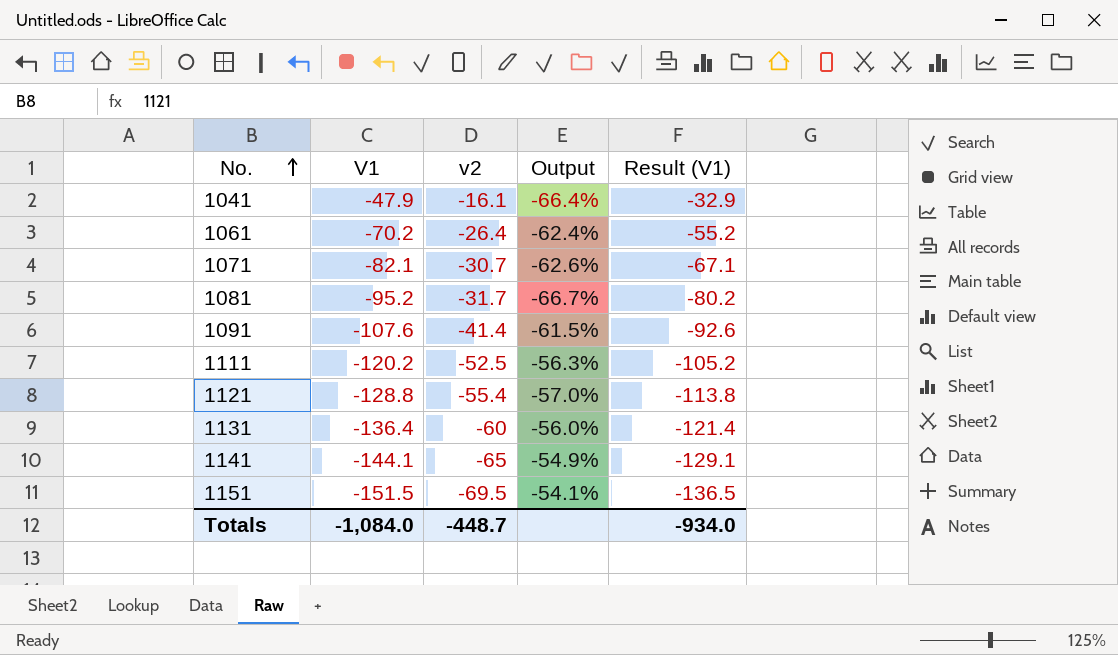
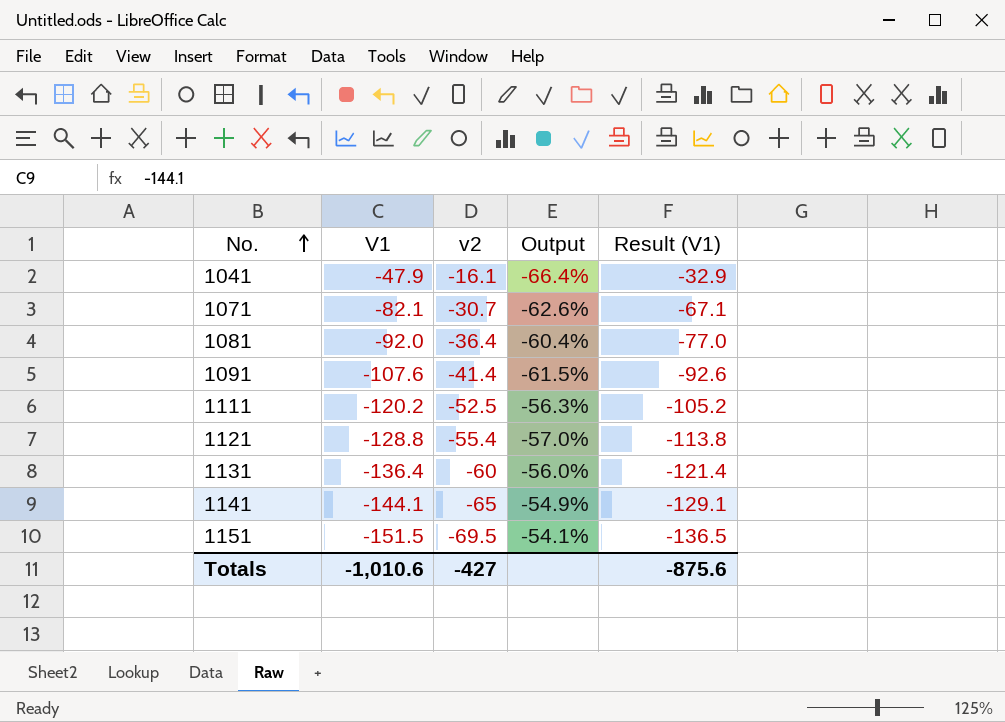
row 1061: -70.2 | -26.4 | -62.4% | -55.2 -> none
1081 | V1: -95.2 -> -92.0
1081 | v2: -31.7 -> -36.4
1081 | Output: -66.7% -> -60.4%
1081 | Result (V1): -80.2 -> -77.0
Totals | V1: -1,084.0 -> -1,010.6
Totals | v2: -448.7 -> -427
Totals | Result (V1): -934.0 -> -875.6

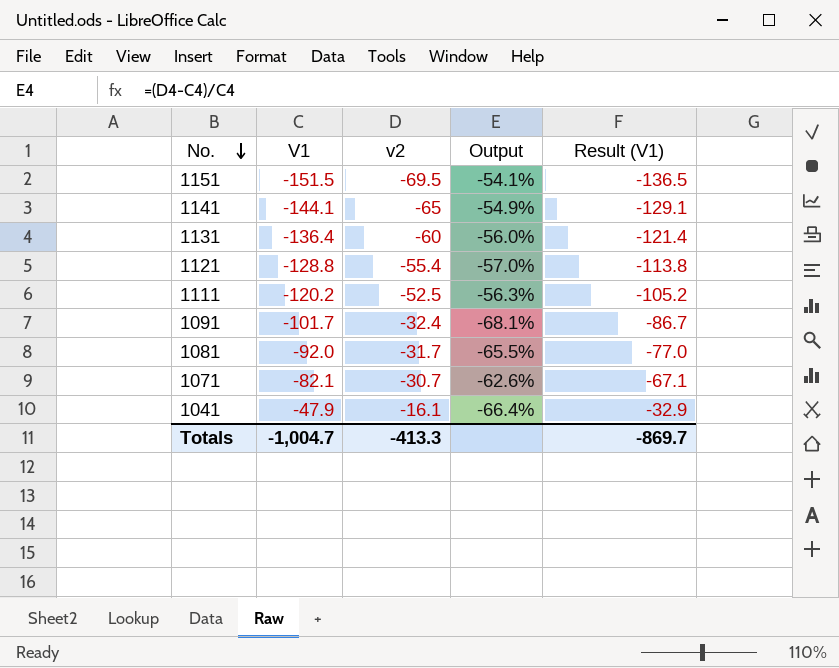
row order: No. ascending -> No. descending
1091 | V1: -107.6 -> -101.7
1091 | v2: -41.4 -> -32.4
1091 | Output: -61.5% -> -68.1%
1091 | Result (V1): -92.6 -> -86.7
1081 | v2: -36.4 -> -31.7
1081 | Output: -60.4% -> -65.5%
Totals | V1: -1,010.6 -> -1,004.7
Totals | v2: -427 -> -413.3
Totals | Result (V1): -875.6 -> -869.7

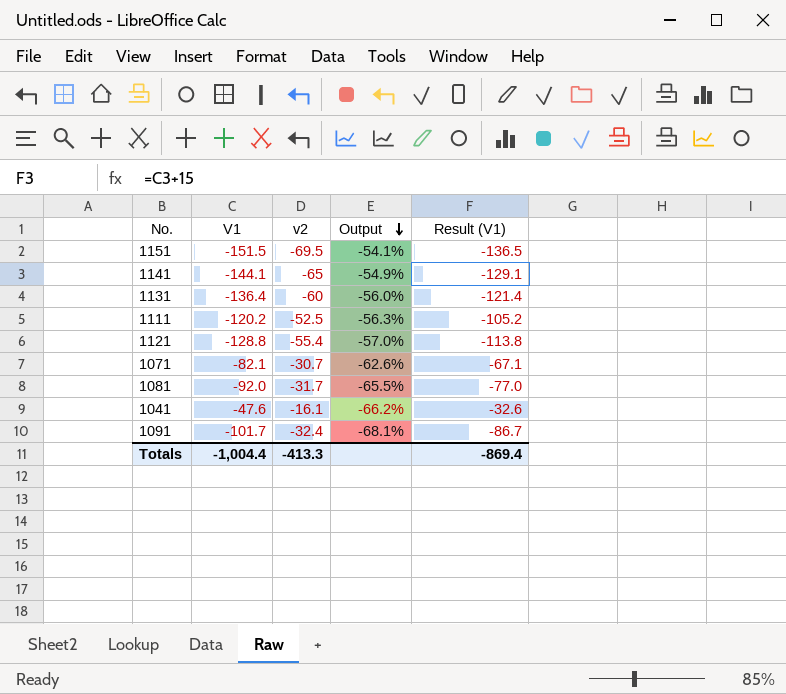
row order: No. descending -> Output descending
1041 | V1: -47.9 -> -47.6
1041 | Output: -66.4% -> -66.2%
1041 | Result (V1): -32.9 -> -32.6
Totals | V1: -1,004.7 -> -1,004.4
Totals | Result (V1): -869.7 -> -869.4

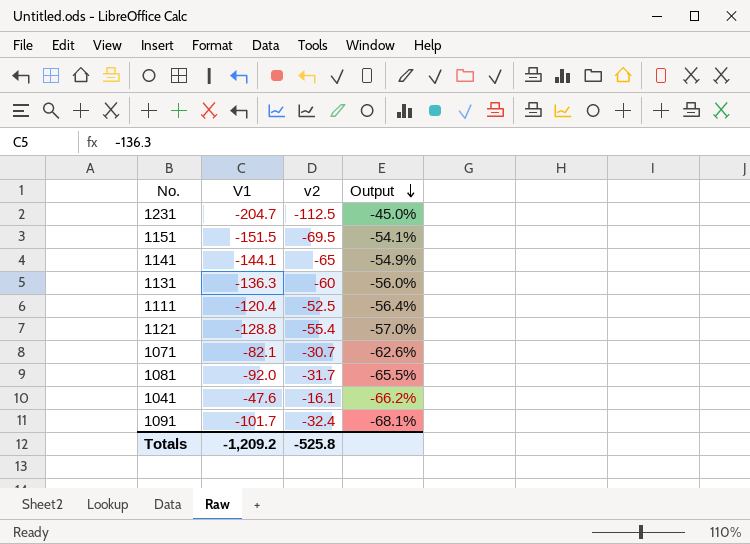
column Result (V1) | formula: [V1] + 15 -> none
row 1231: none -> -204.7 | -112.5 | -45.0%
1131 | V1: -136.4 -> -136.3
1111 | V1: -120.2 -> -120.4
1111 | Output: -56.3% -> -56.4%
Totals | V1: -1,004.4 -> -1,209.2
Totals | v2: -413.3 -> -525.8

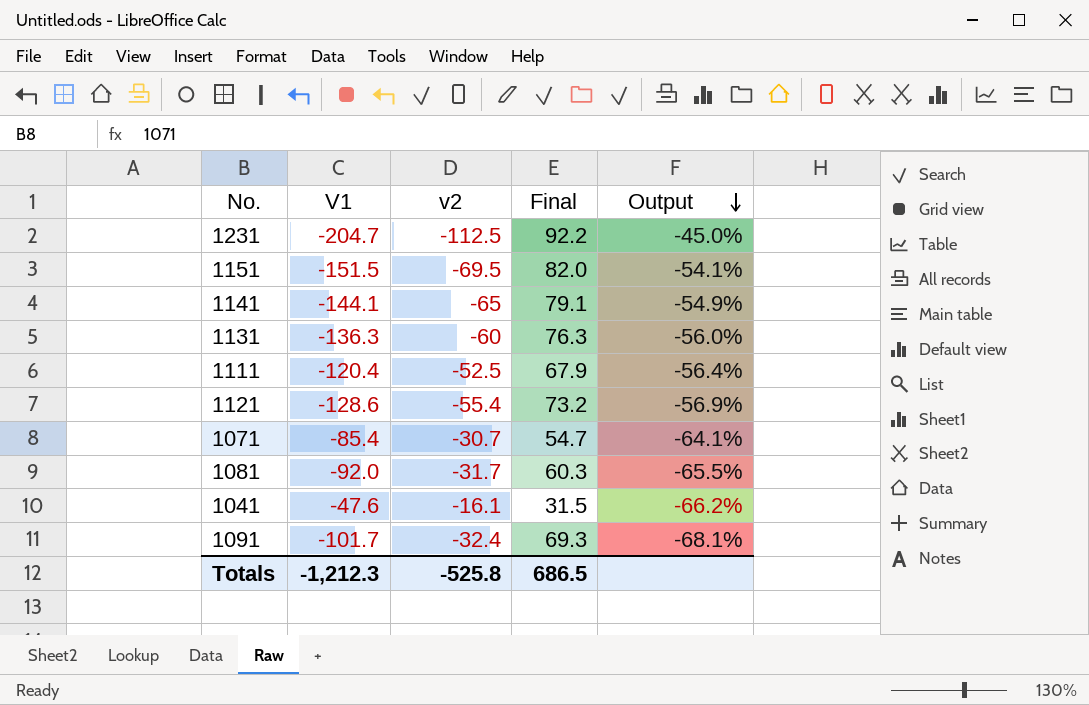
column Final | formula: none -> [v2] - [V1]
1121 | V1: -128.8 -> -128.6
1121 | Output: -57.0% -> -56.9%
1071 | V1: -82.1 -> -85.4
1071 | Output: -62.6% -> -64.1%
Totals | V1: -1,209.2 -> -1,212.3

